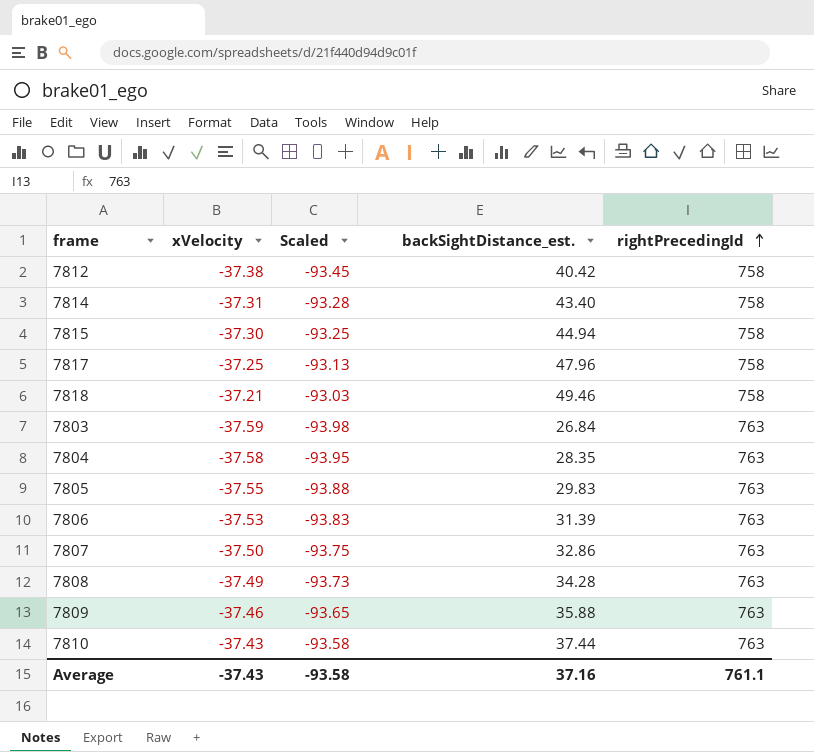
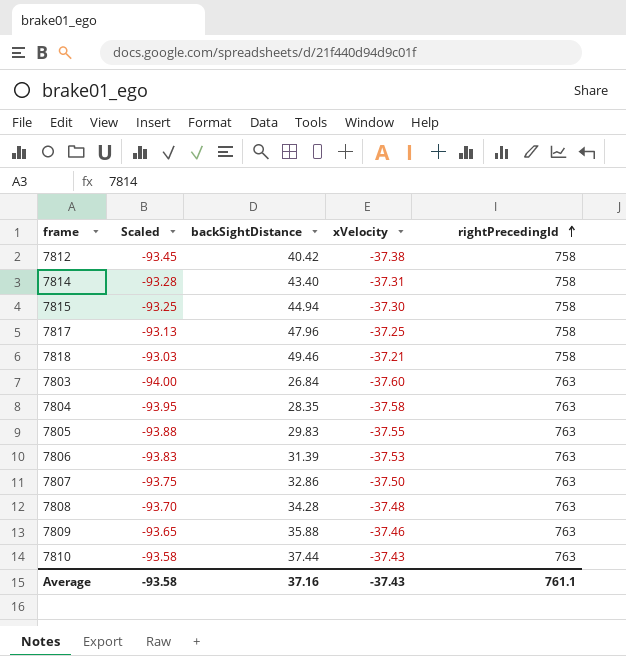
column name: backSightDistance_est. -> backSightDistance
column xVelocity | position: 2 -> 4
7803 | Scaled: -93.98 -> -94.00
7803 | xVelocity: -37.59 -> -37.60
7808 | Scaled: -93.73 -> -93.70
7808 | xVelocity: -37.49 -> -37.48

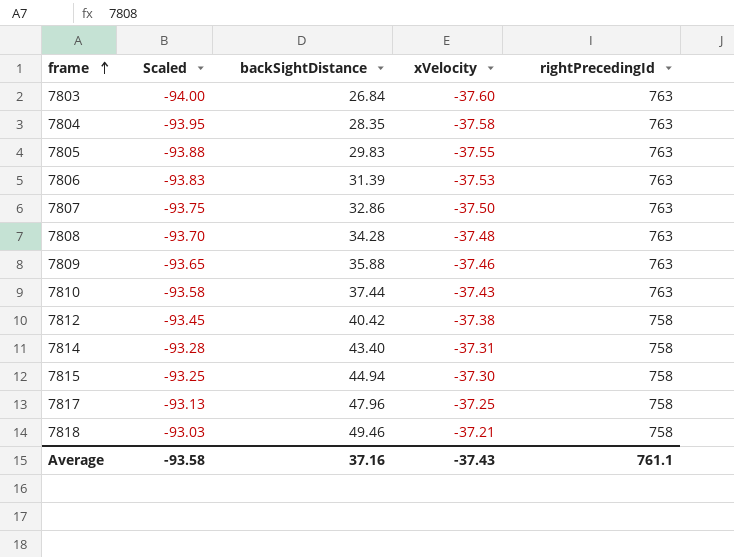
row order: rightPrecedingId ascending -> frame ascending

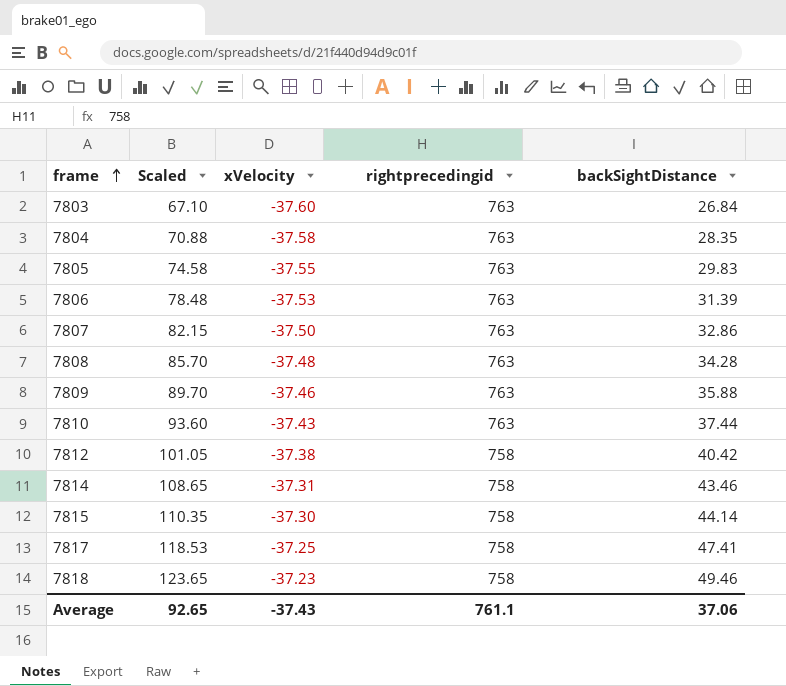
column Scaled | formula: [xVelocity] * 2.5 -> [backSightDistance] * 2.5
column name: rightPrecedingId -> rightprecedingid
column backSightDistance | position: 3 -> 5
7814 | backSightDistance: 43.40 -> 43.46
7815 | backSightDistance: 44.94 -> 44.14
7817 | backSightDistance: 47.96 -> 47.41
7818 | xVelocity: -37.21 -> -37.23
Average | Scaled: -93.58 -> 92.65
Average | backSightDistance: 37.16 -> 37.06

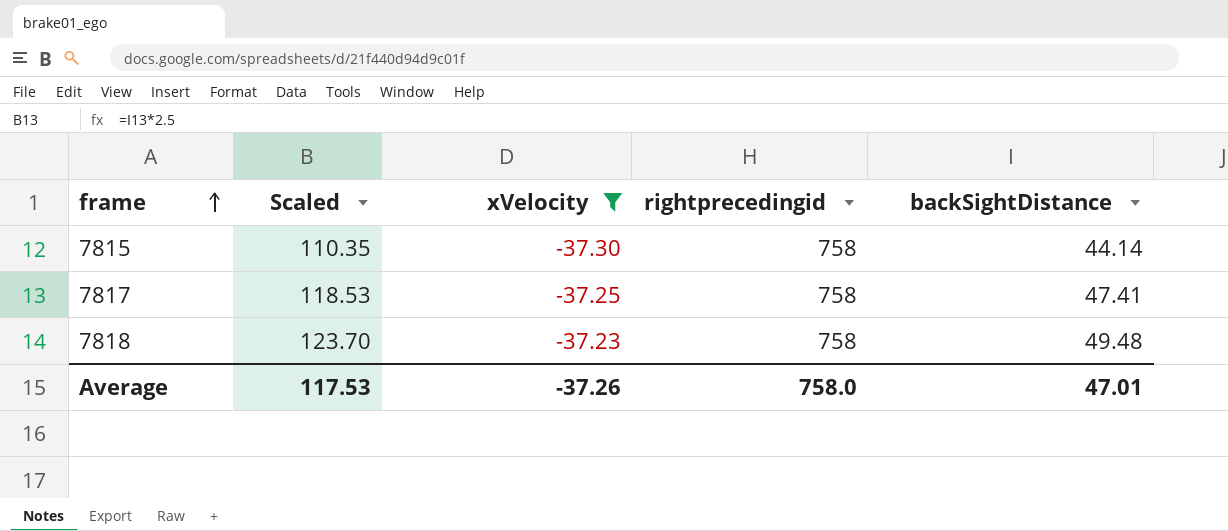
filter: none -> xVelocity >= -37.30
7818 | Scaled: 123.65 -> 123.70
7818 | backSightDistance: 49.46 -> 49.48
Average | Scaled: 92.65 -> 117.53
Average | xVelocity: -37.43 -> -37.26
Average | rightprecedingid: 761.1 -> 758.0
Average | backSightDistance: 37.06 -> 47.01

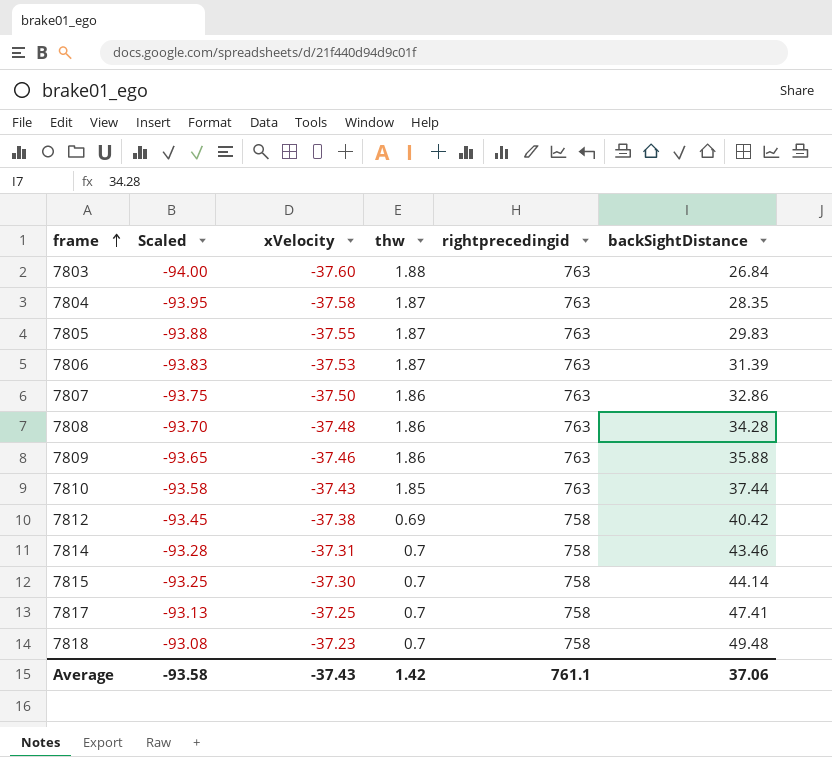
filter: xVelocity >= -37.30 -> none
column Scaled | formula: [backSightDistance] * 2.5 -> [xVelocity] * 2.5
column thw | position: none -> 4
Average | Scaled: 117.53 -> -93.58
Average | xVelocity: -37.26 -> -37.43
Average | rightprecedingid: 758.0 -> 761.1
Average | backSightDistance: 47.01 -> 37.06

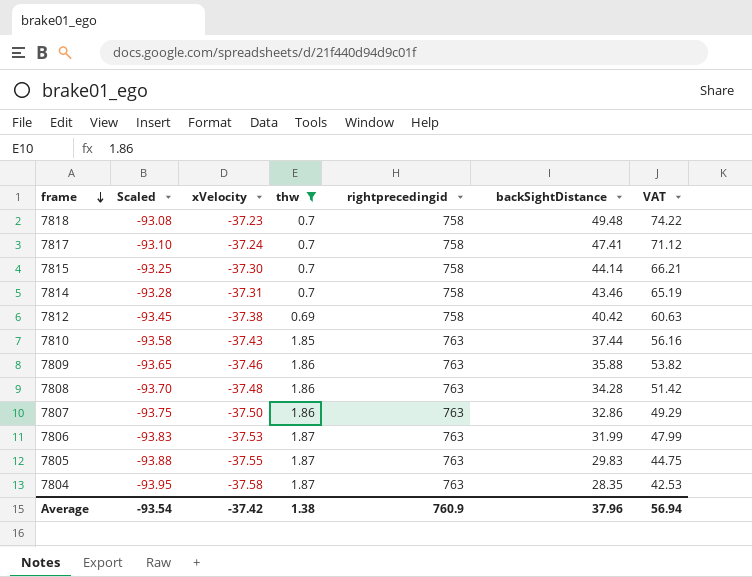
filter: none -> thw != 1.88
row order: frame ascending -> frame descending
column VAT | formula: none -> [backSightDistance] * 1.5
7817 | Scaled: -93.13 -> -93.10
7817 | xVelocity: -37.25 -> -37.24
7806 | backSightDistance: 31.39 -> 31.99
Average | Scaled: -93.58 -> -93.54
Average | xVelocity: -37.43 -> -37.42
Average | thw: 1.42 -> 1.38
Average | rightprecedingid: 761.1 -> 760.9
Average | backSightDistance: 37.06 -> 37.96

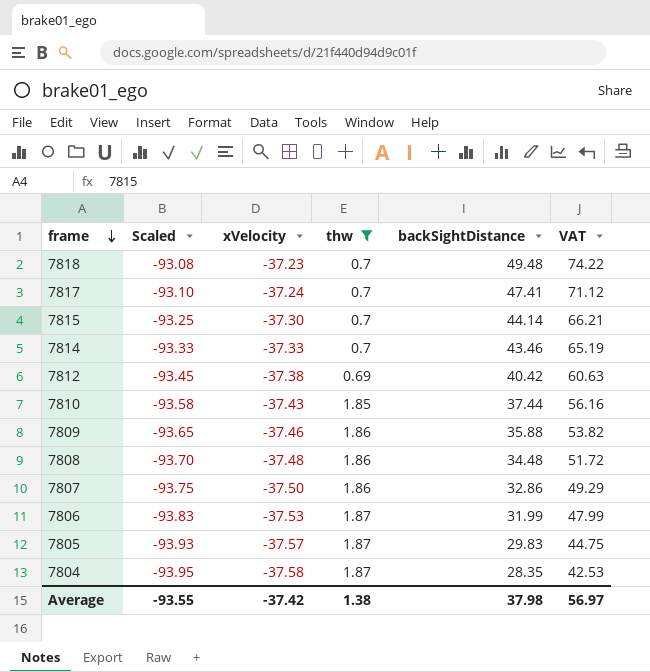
column rightprecedingid | position: 5 -> none
7814 | Scaled: -93.28 -> -93.33
7814 | xVelocity: -37.31 -> -37.33
7808 | backSightDistance: 34.28 -> 34.48
7808 | VAT: 51.42 -> 51.72
7805 | Scaled: -93.88 -> -93.93
7805 | xVelocity: -37.55 -> -37.57
Average | Scaled: -93.54 -> -93.55
Average | backSightDistance: 37.96 -> 37.98
Average | VAT: 56.94 -> 56.97

